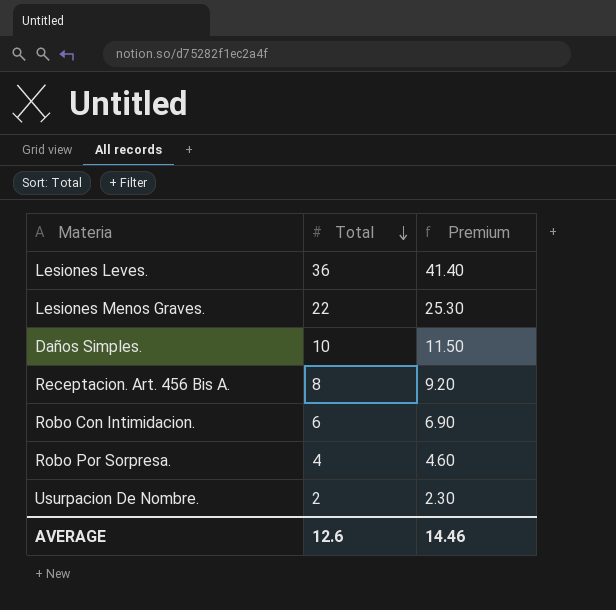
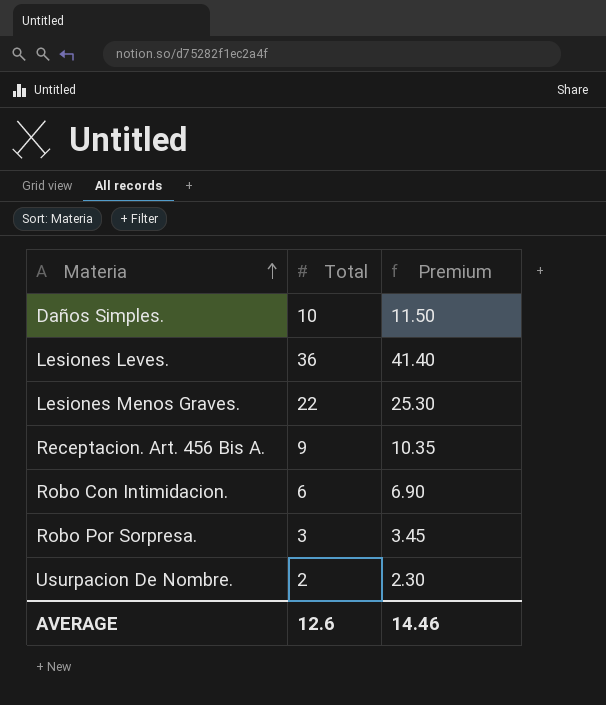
row order: Total descending -> Materia ascending
Receptacion. Art. 456 Bis A. | Total: 8 -> 9
Receptacion. Art. 456 Bis A. | Premium: 9.20 -> 10.35
Robo Por Sorpresa. | Total: 4 -> 3
Robo Por Sorpresa. | Premium: 4.60 -> 3.45

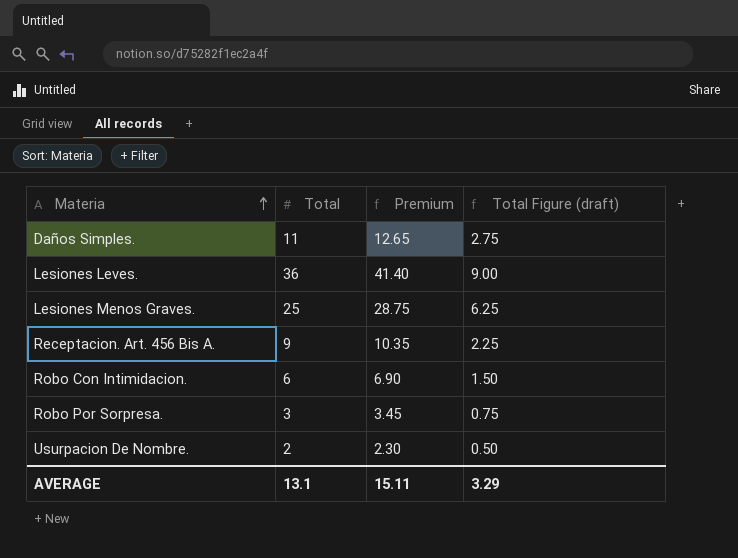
column Total Figure (draft) | formula: none -> [Total] * 0.25
Daños Simples. | Total: 10 -> 11
Daños Simples. | Premium: 11.50 -> 12.65
Lesiones Menos Graves. | Total: 22 -> 25
Lesiones Menos Graves. | Premium: 25.30 -> 28.75
AVERAGE | Total: 12.6 -> 13.1
AVERAGE | Premium: 14.46 -> 15.11

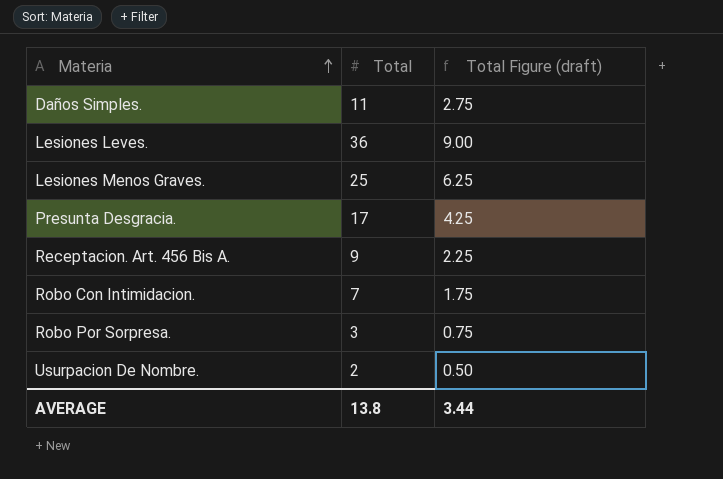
column Premium | formula: [Total] * 1.15 -> none
row Presunta Desgracia.: none -> 17 | 4.25
Robo Con Intimidacion. | Total: 6 -> 7
Robo Con Intimidacion. | Total Figure (draft): 1.50 -> 1.75
AVERAGE | Total: 13.1 -> 13.8
AVERAGE | Total Figure (draft): 3.29 -> 3.44

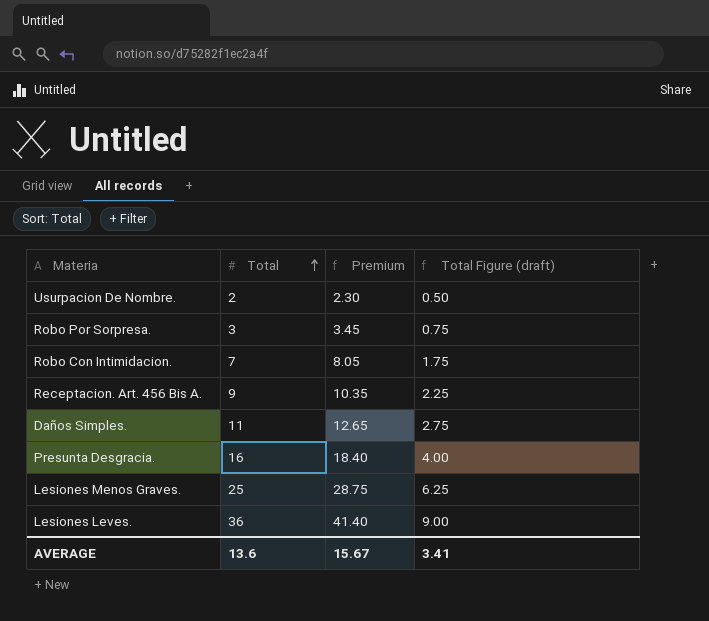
row order: Materia ascending -> Total ascending
column Premium | formula: none -> [Total] * 1.15
Presunta Desgracia. | Total: 17 -> 16
Presunta Desgracia. | Total Figure (draft): 4.25 -> 4.00
AVERAGE | Total: 13.8 -> 13.6
AVERAGE | Total Figure (draft): 3.44 -> 3.41

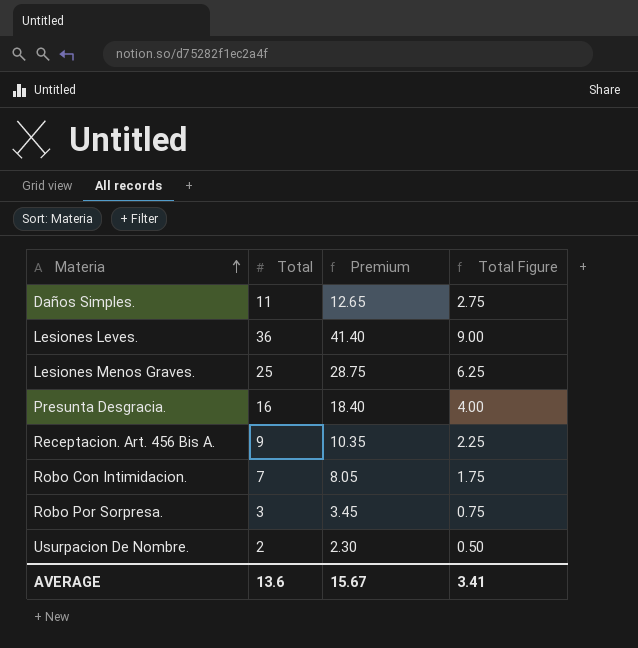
row order: Total ascending -> Materia ascending
column name: Total Figure (draft) -> Total Figure

